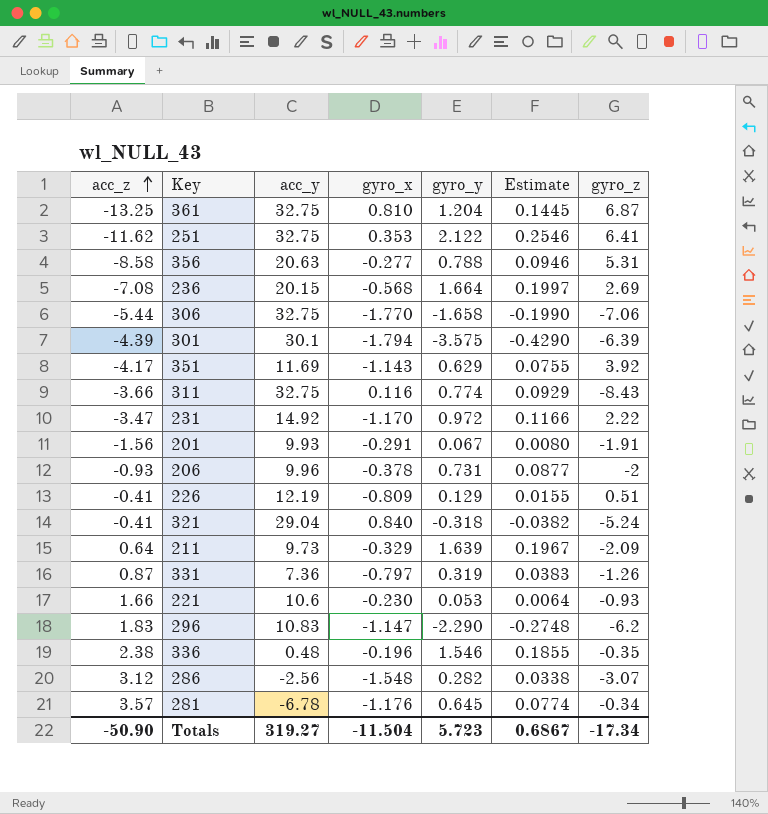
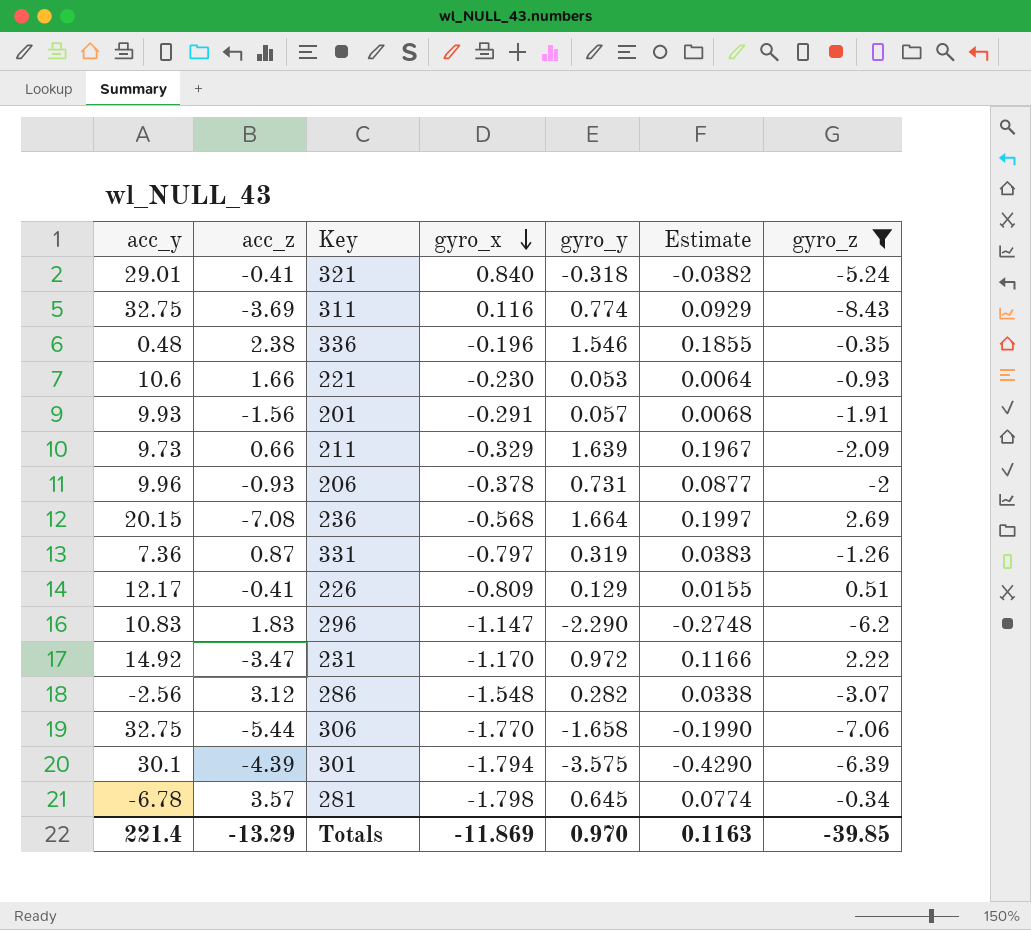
filter: none -> gyro_z <= 2.69
row order: acc_z ascending -> gyro_x descending
column acc_y | position: 3 -> 1
321 | acc_y: 29.04 -> 29.01
311 | acc_z: -3.66 -> -3.69
201 | gyro_y: 0.067 -> 0.057
201 | Estimate: 0.0080 -> 0.0068
211 | acc_z: 0.64 -> 0.66
226 | acc_y: 12.19 -> 12.17
281 | gyro_x: -1.176 -> -1.798
Totals | acc_y: 319.27 -> 221.4
Totals | acc_z: -50.90 -> -13.29
Totals | gyro_x: -11.504 -> -11.869
Totals | gyro_y: 5.723 -> 0.970
Totals | Estimate: 0.6867 -> 0.1163
Totals | gyro_z: -17.34 -> -39.85

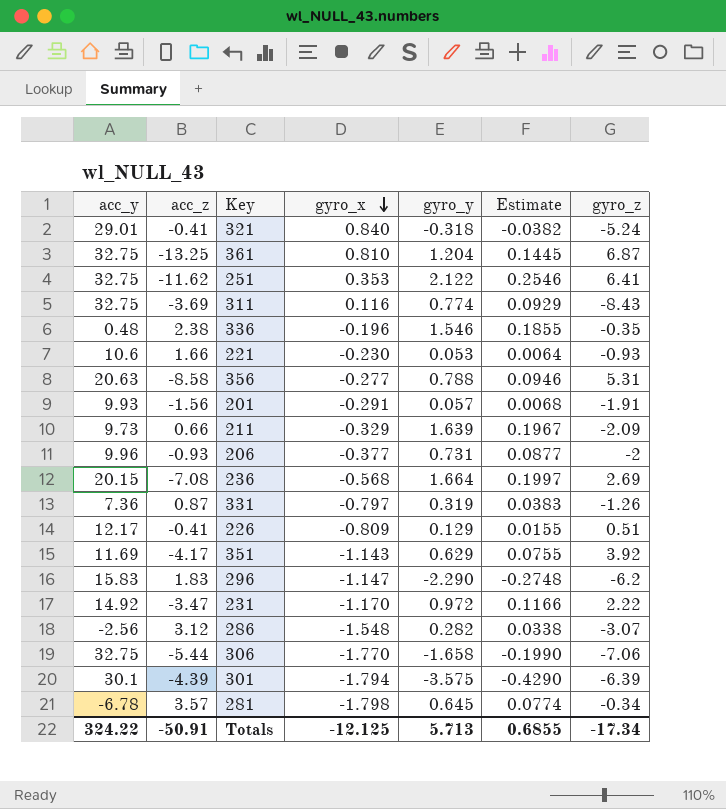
filter: gyro_z <= 2.69 -> none
206 | gyro_x: -0.378 -> -0.377
296 | acc_y: 10.83 -> 15.83
Totals | acc_y: 221.4 -> 324.22
Totals | acc_z: -13.29 -> -50.91
Totals | gyro_x: -11.869 -> -12.125
Totals | gyro_y: 0.970 -> 5.713
Totals | Estimate: 0.1163 -> 0.6855
Totals | gyro_z: -39.85 -> -17.34

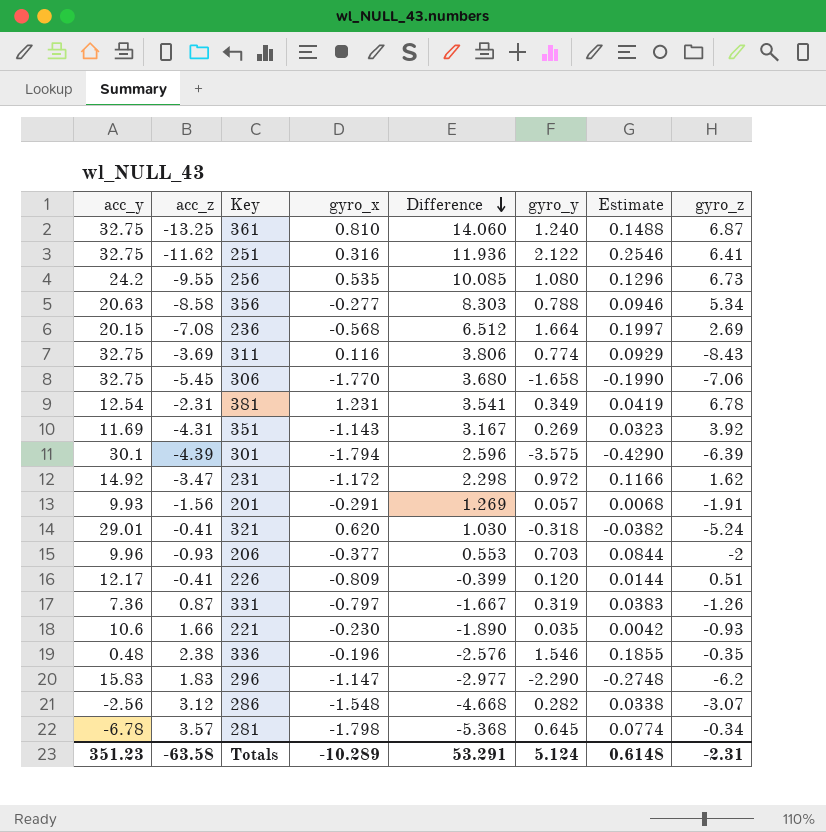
row order: gyro_x descending -> Difference descending
column Difference | formula: none -> [gyro_x] - [acc_z]
row 211: 9.73 | 0.66 | -0.329 | 1.639 | 0.1967 | -2.09 -> none
361 | gyro_y: 1.204 -> 1.240
361 | Estimate: 0.1445 -> 0.1488
251 | gyro_x: 0.353 -> 0.316
row 256: none -> 24.2 | -9.55 | 0.535 | 10.085 | 1.080 | 0.1296 | 6.73
356 | gyro_z: 5.31 -> 5.34
306 | acc_z: -5.44 -> -5.45
row 381: none -> 12.54 | -2.31 | 1.231 | 3.541 | 0.349 | 0.0419 | 6.78
351 | acc_z: -4.17 -> -4.31
351 | gyro_y: 0.629 -> 0.269
351 | Estimate: 0.0755 -> 0.0323
231 | gyro_x: -1.170 -> -1.172
231 | gyro_z: 2.22 -> 1.62
321 | gyro_x: 0.840 -> 0.620
206 | gyro_y: 0.731 -> 0.703
206 | Estimate: 0.0877 -> 0.0844
226 | gyro_y: 0.129 -> 0.120
226 | Estimate: 0.0155 -> 0.0144
221 | gyro_y: 0.053 -> 0.035
221 | Estimate: 0.0064 -> 0.0042
Totals | acc_y: 324.22 -> 351.23
Totals | acc_z: -50.91 -> -63.58
Totals | gyro_x: -12.125 -> -10.289
Totals | gyro_y: 5.713 -> 5.124
Totals | Estimate: 0.6855 -> 0.6148
Totals | gyro_z: -17.34 -> -2.31

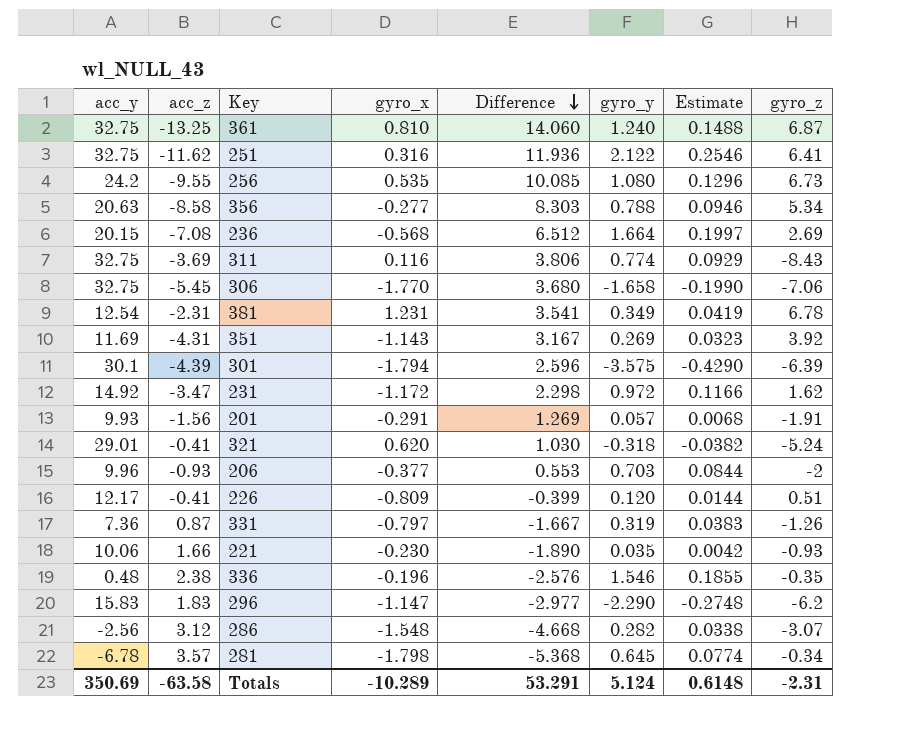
221 | acc_y: 10.6 -> 10.06
Totals | acc_y: 351.23 -> 350.69

